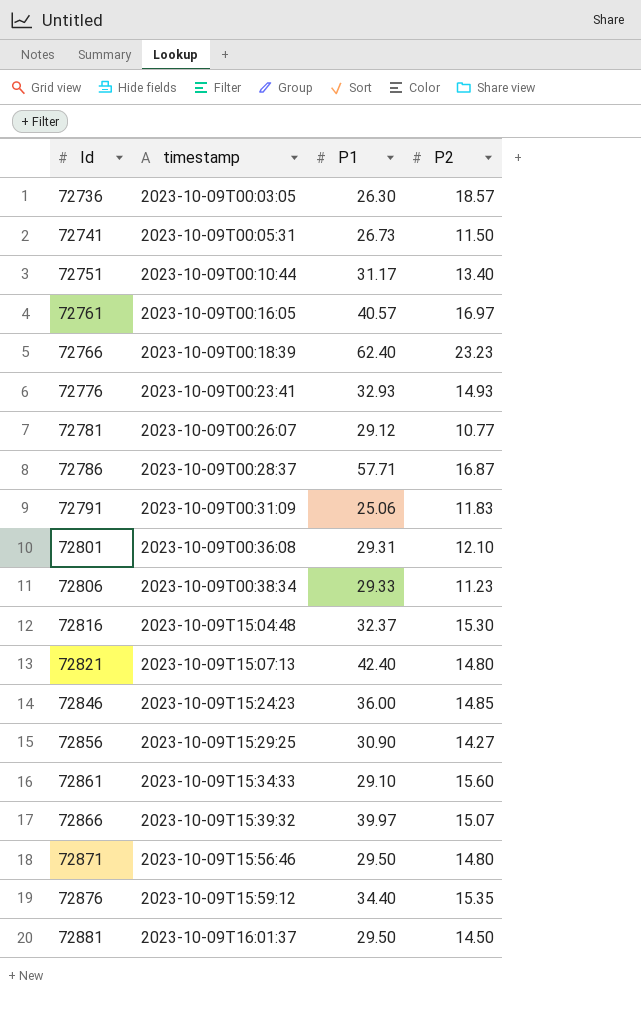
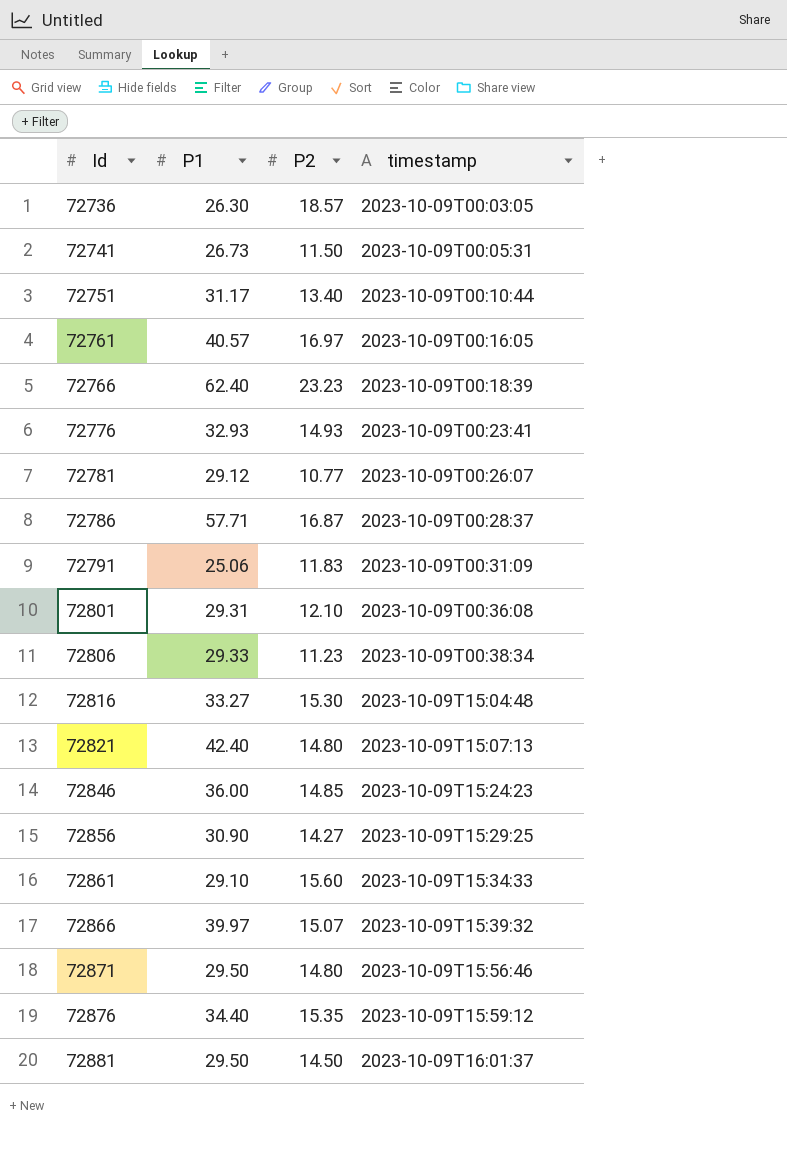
column timestamp | position: 2 -> 4
72816 | P1: 32.37 -> 33.27

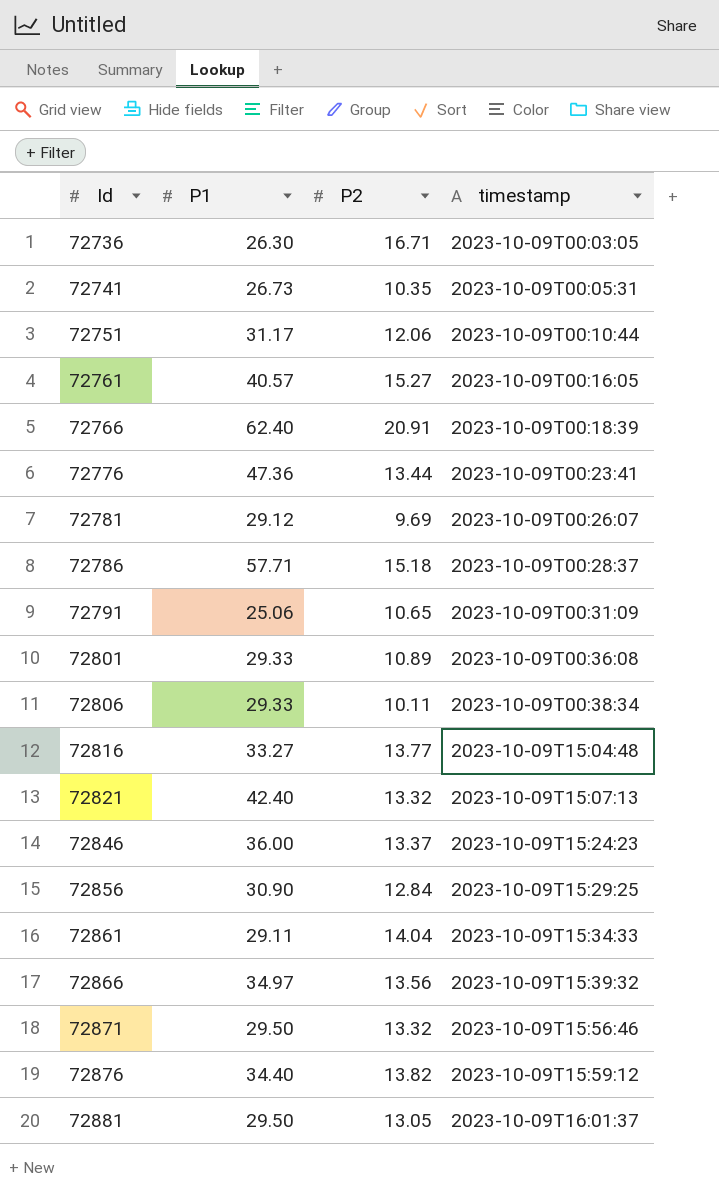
72736 | P2: 18.57 -> 16.71
72741 | P2: 11.50 -> 10.35
72751 | P2: 13.40 -> 12.06
72761 | P2: 16.97 -> 15.27
72766 | P2: 23.23 -> 20.91
72776 | P1: 32.93 -> 47.36
72776 | P2: 14.93 -> 13.44
72781 | P2: 10.77 -> 9.69
72786 | P2: 16.87 -> 15.18
72791 | P2: 11.83 -> 10.65
72801 | P1: 29.31 -> 29.33
72801 | P2: 12.10 -> 10.89
72806 | P2: 11.23 -> 10.11
72816 | P2: 15.30 -> 13.77
72821 | P2: 14.80 -> 13.32
72846 | P2: 14.85 -> 13.37
72856 | P2: 14.27 -> 12.84
72861 | P1: 29.10 -> 29.11
72861 | P2: 15.60 -> 14.04
72866 | P1: 39.97 -> 34.97
72866 | P2: 15.07 -> 13.56
72871 | P2: 14.80 -> 13.32
72876 | P2: 15.35 -> 13.82
72881 | P2: 14.50 -> 13.05

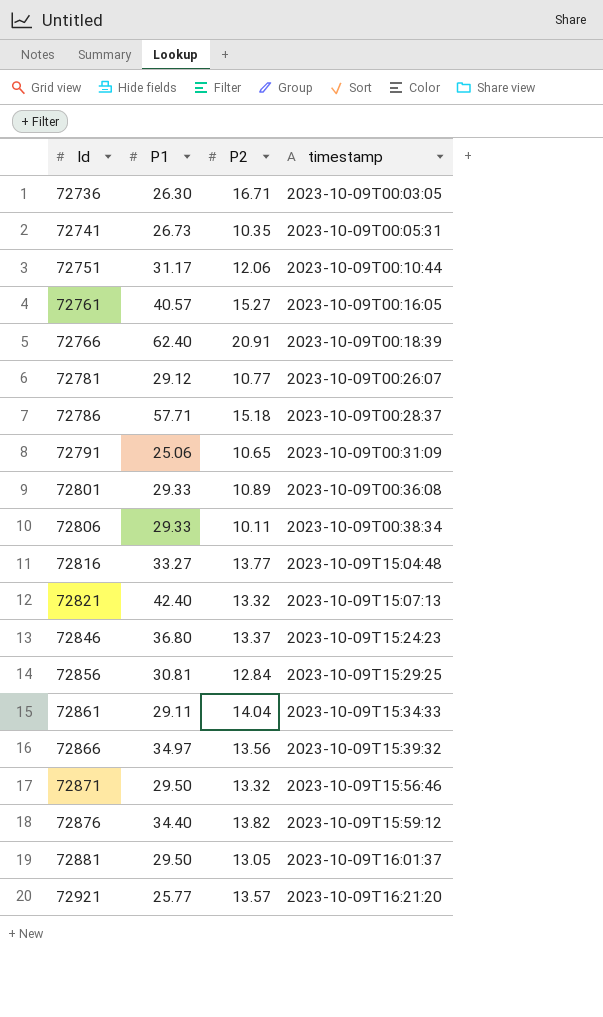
row 72776: 47.36 | 13.44 | 2023-10-09T00:23:41 -> none
72781 | P2: 9.69 -> 10.77
72846 | P1: 36.00 -> 36.80
72856 | P1: 30.90 -> 30.81
row 72921: none -> 25.77 | 13.57 | 2023-10-09T16:21:20

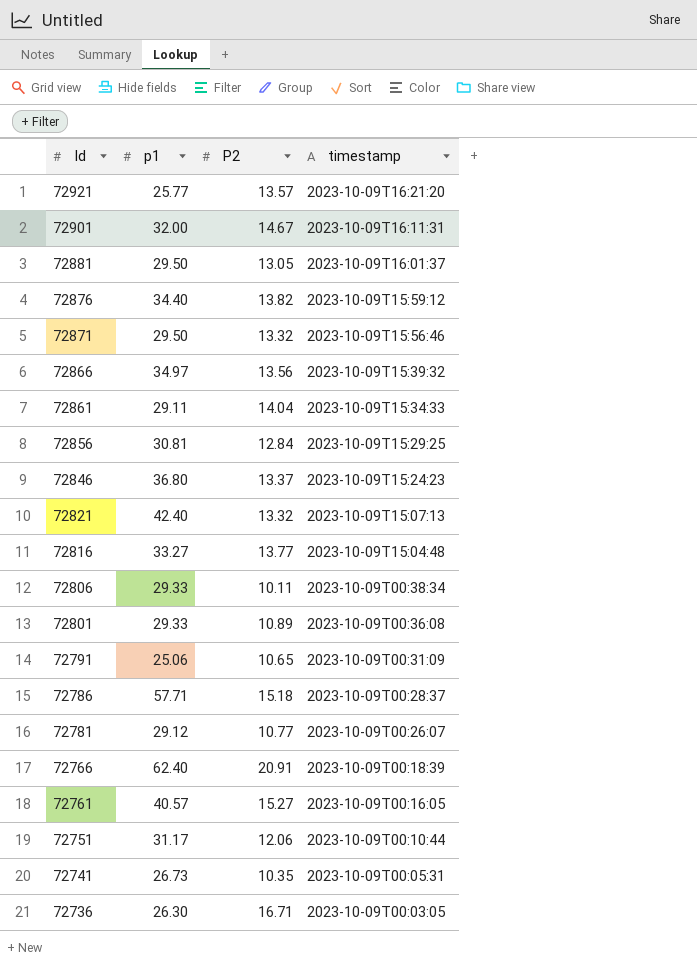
row order: Id ascending -> Id descending
column name: P1 -> p1
row 72901: none -> 32.00 | 14.67 | 2023-10-09T16:11:31

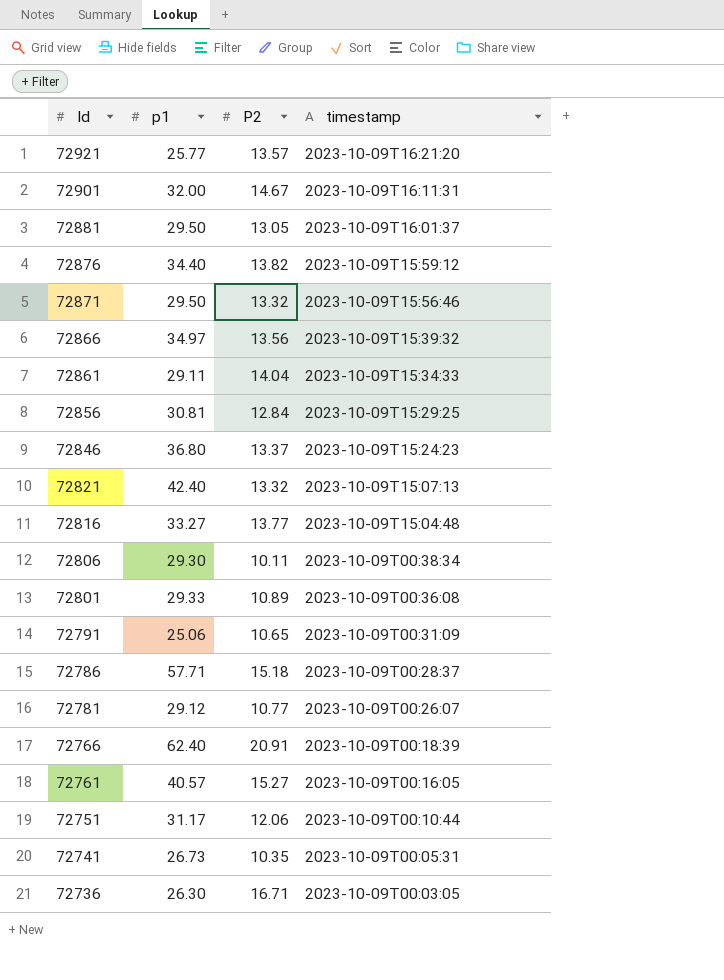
72806 | p1: 29.33 -> 29.30

